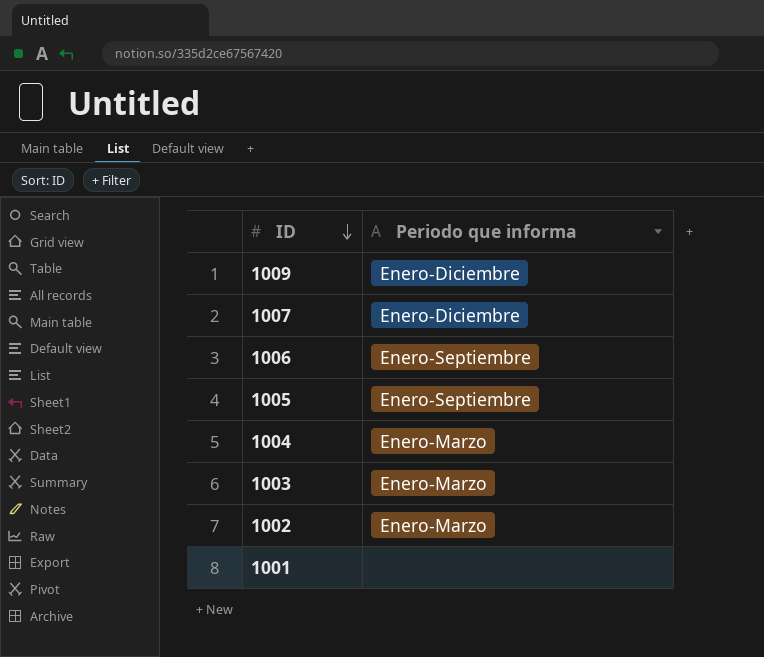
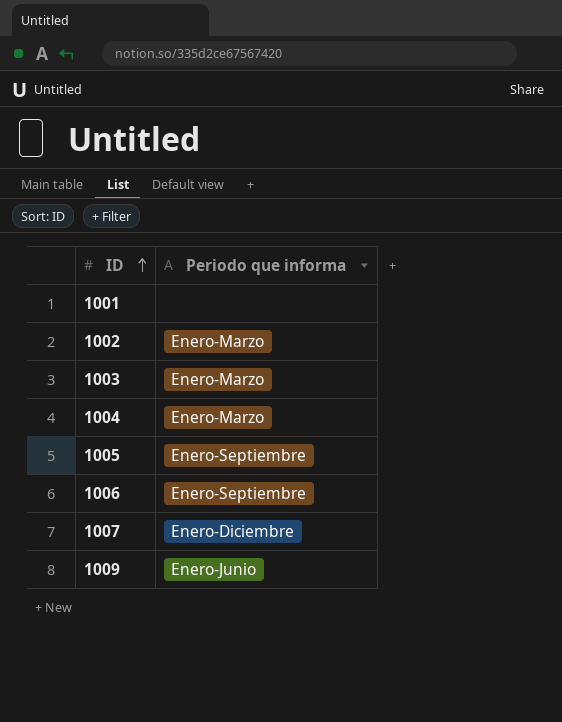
row order: ID descending -> ID ascending
1009 | Periodo que informa: Enero-Diciembre -> Enero-Junio

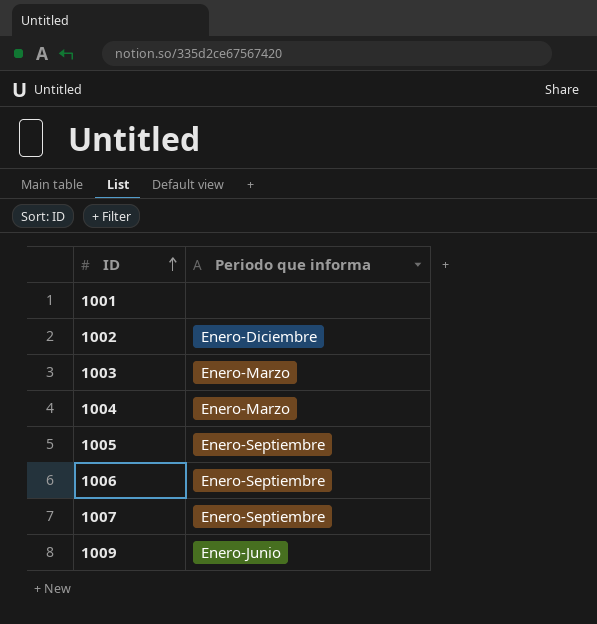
1002 | Periodo que informa: Enero-Marzo -> Enero-Diciembre
1007 | Periodo que informa: Enero-Diciembre -> Enero-Septiembre

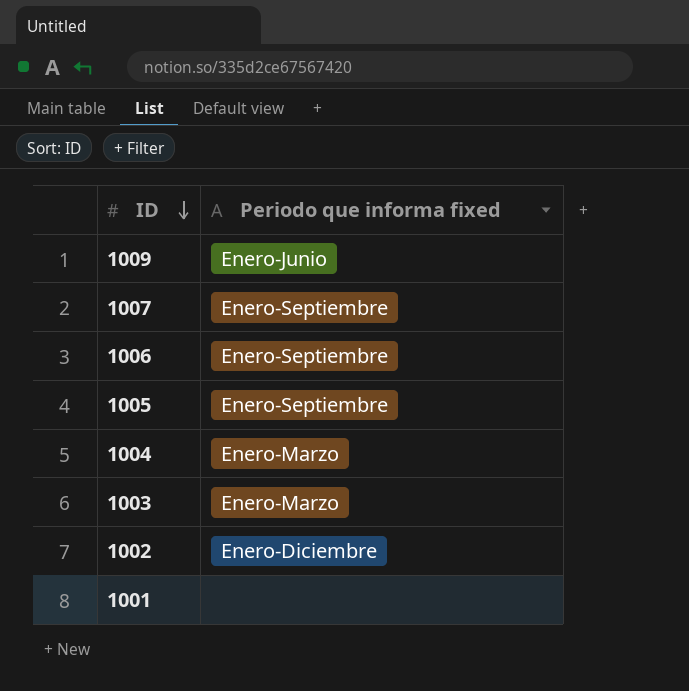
row order: ID ascending -> ID descending
column name: Periodo que informa -> Periodo que informa fixed

